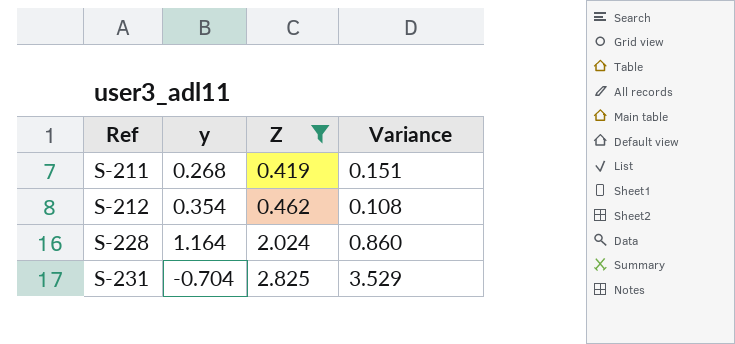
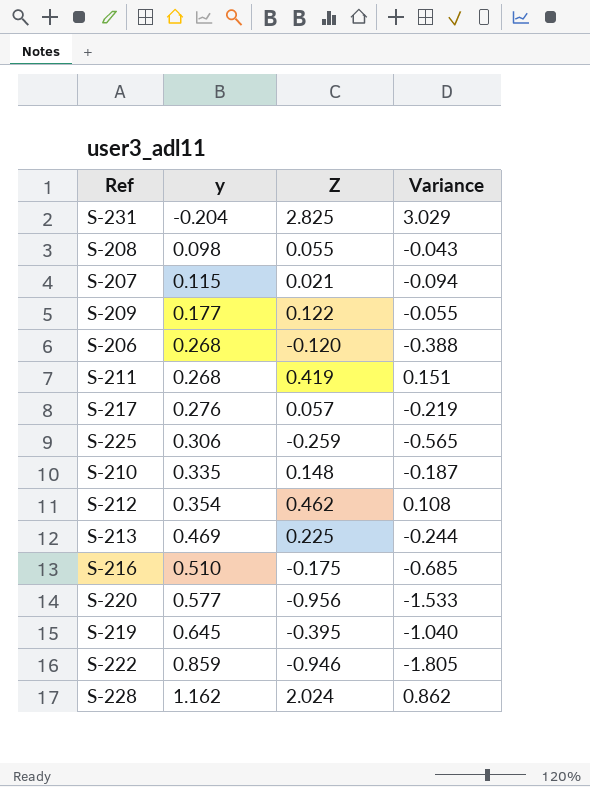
filter: Z >= 0.419 -> none
row order: Ref ascending -> y ascending
S-231 | y: -0.704 -> -0.204
S-231 | Variance: 3.529 -> 3.029
S-228 | y: 1.164 -> 1.162
S-228 | Variance: 0.860 -> 0.862

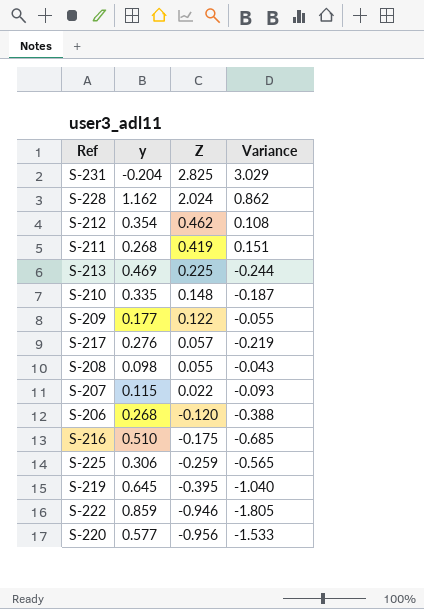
row order: y ascending -> Z descending
S-207 | Z: 0.021 -> 0.022
S-207 | Variance: -0.094 -> -0.093

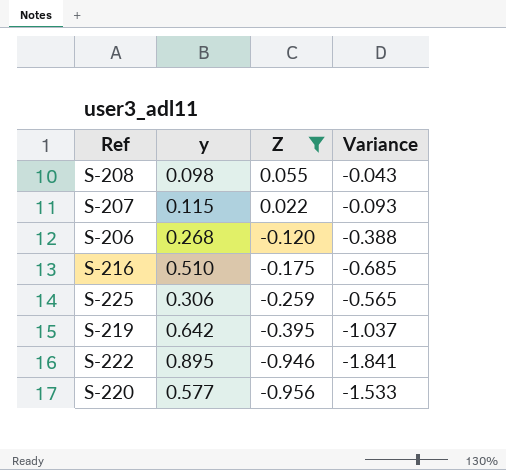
filter: none -> Z <= 0.055
S-219 | y: 0.645 -> 0.642
S-219 | Variance: -1.040 -> -1.037
S-222 | y: 0.859 -> 0.895
S-222 | Variance: -1.805 -> -1.841

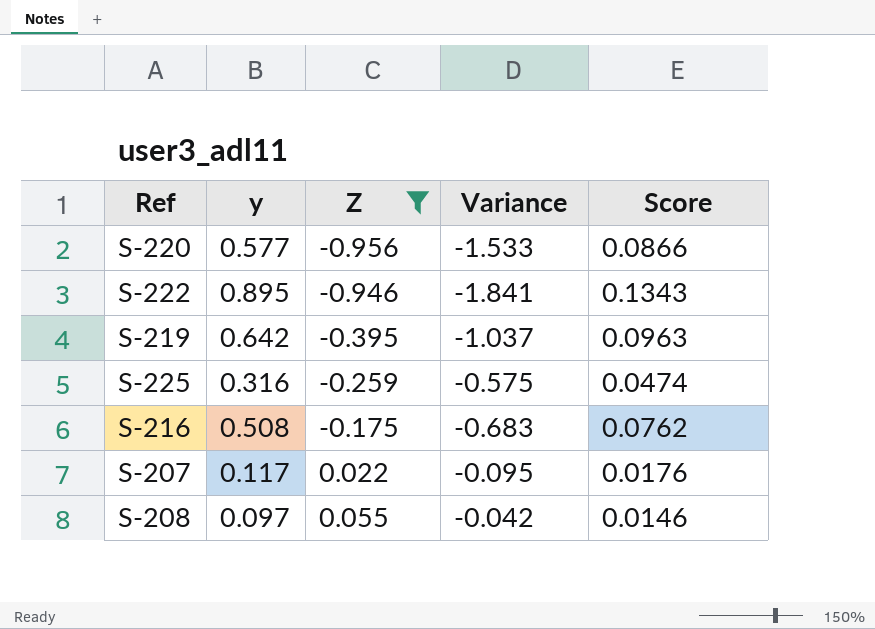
row order: Z descending -> Z ascending
column Score | formula: none -> [y] * 0.15
row S-206: 0.268 | -0.120 | -0.388 -> none
S-225 | y: 0.306 -> 0.316
S-225 | Variance: -0.565 -> -0.575
S-216 | y: 0.510 -> 0.508
S-216 | Variance: -0.685 -> -0.683
S-207 | y: 0.115 -> 0.117
S-207 | Variance: -0.093 -> -0.095
S-208 | y: 0.098 -> 0.097
S-208 | Variance: -0.043 -> -0.042

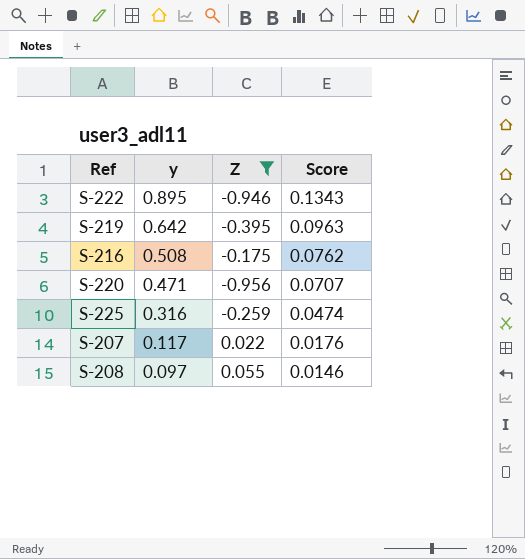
row order: Z ascending -> y descending
column Variance | formula: [Z] - [y] -> none
S-220 | y: 0.577 -> 0.471
S-220 | Score: 0.0866 -> 0.0707

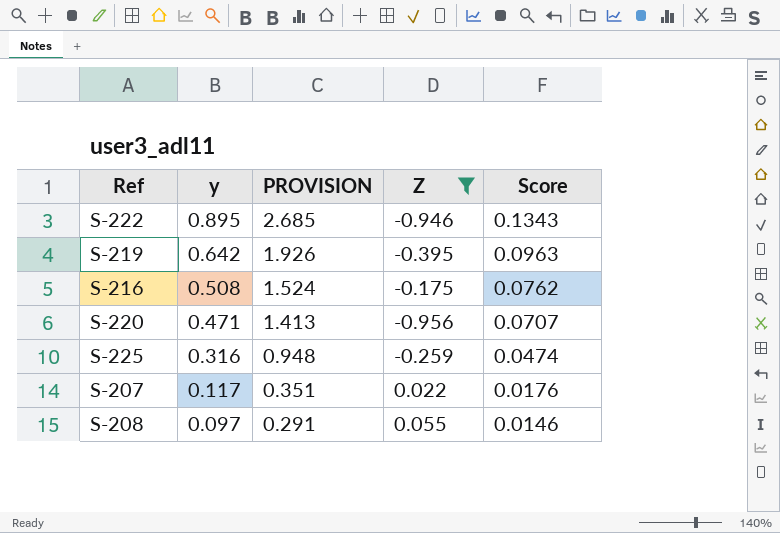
column PROVISION | formula: none -> [y] * 3

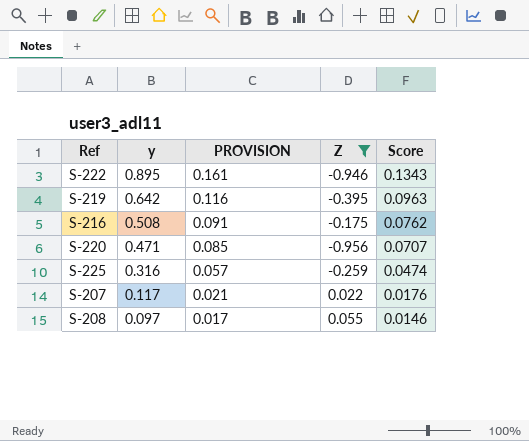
column PROVISION | formula: [y] * 3 -> [y] * 0.18

